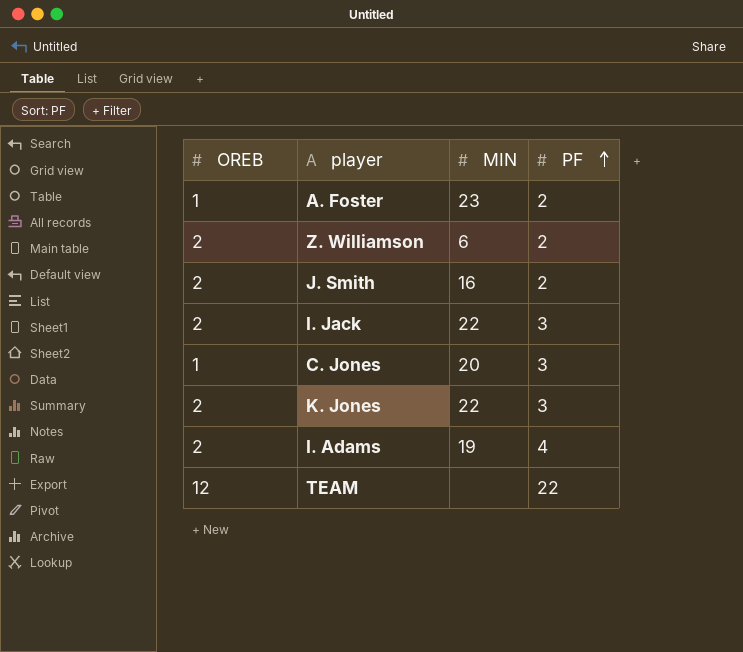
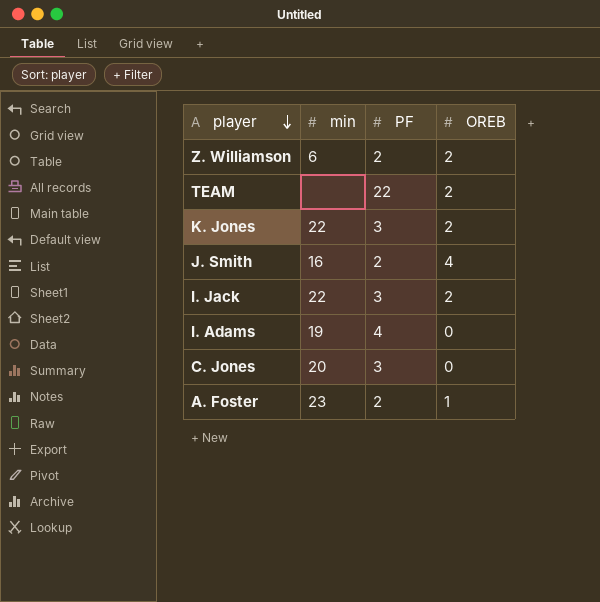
row order: PF ascending -> player descending
column name: MIN -> min
column OREB | position: 1 -> 4
TEAM | OREB: 12 -> 2
J. Smith | OREB: 2 -> 4
I. Adams | OREB: 2 -> 0
C. Jones | OREB: 1 -> 0

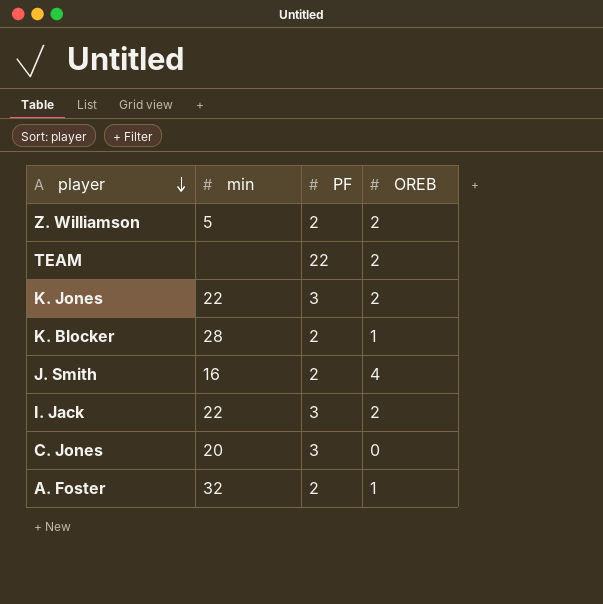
row I. Adams: 19 | 4 | 0 -> none
Z. Williamson | min: 6 -> 5
row K. Blocker: none -> 28 | 2 | 1
A. Foster | min: 23 -> 32

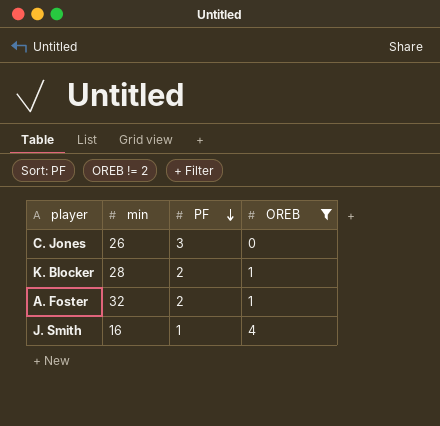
filter: none -> OREB != 2
row order: player descending -> PF descending
C. Jones | min: 20 -> 26
J. Smith | PF: 2 -> 1

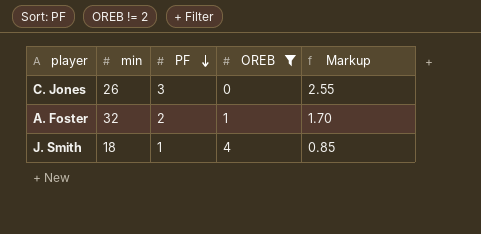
column Markup | formula: none -> [PF] * 0.85
row K. Blocker: 28 | 2 | 1 -> none
J. Smith | min: 16 -> 18

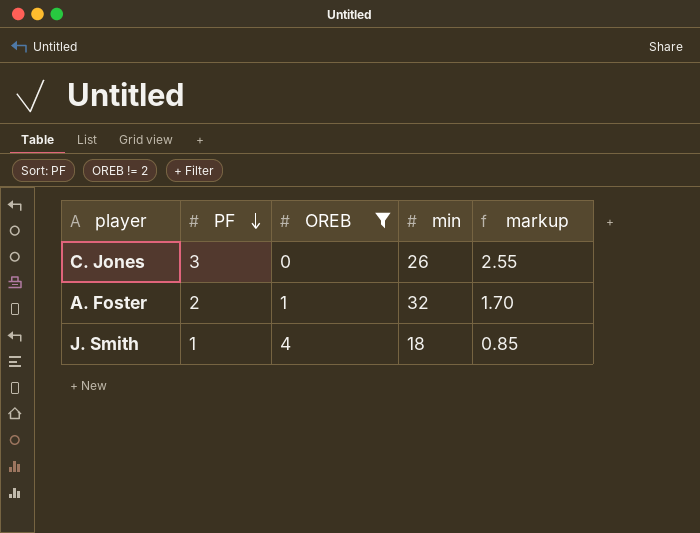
column min | position: 2 -> 4
column name: Markup -> markup

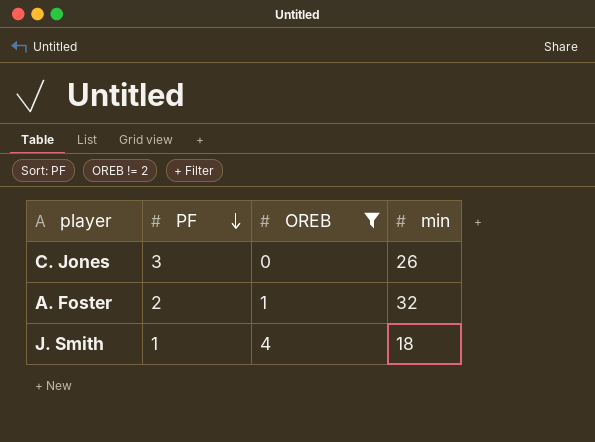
column markup | formula: [PF] * 0.85 -> none

